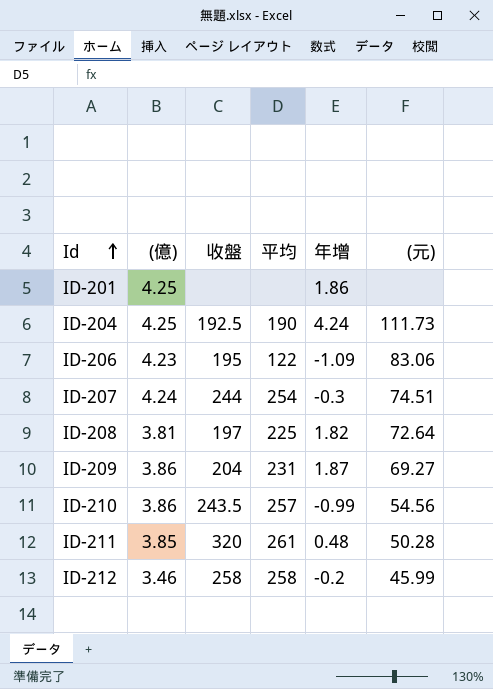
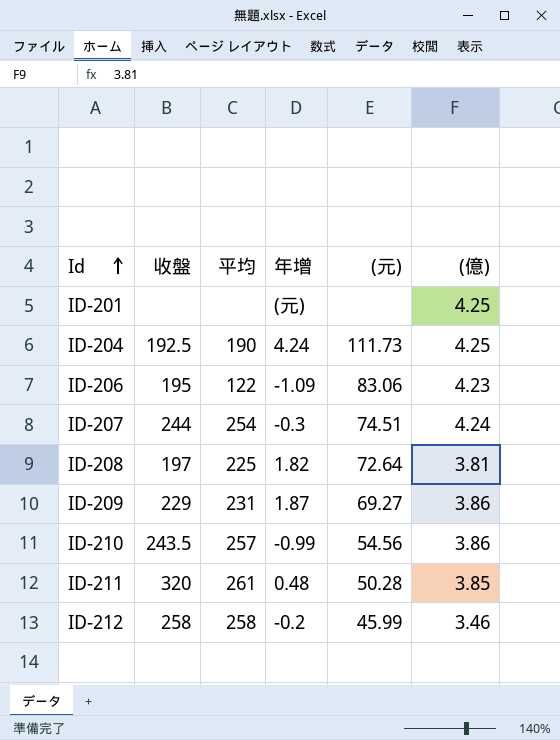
column (億) | position: 2 -> 6
ID-201 | 年增: 1.86 -> (元)
ID-209 | 收盤: 204 -> 229

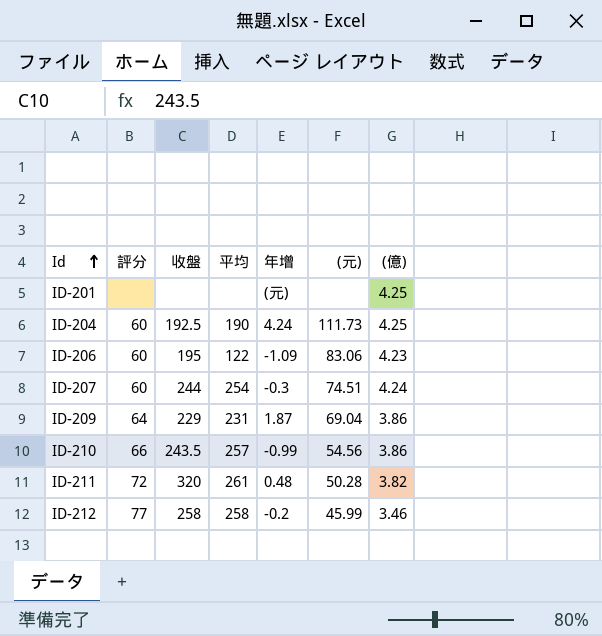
column 評分 | position: none -> 2
row ID-208: 197 | 225 | 1.82 | 72.64 | 3.81 -> none
ID-209 | (元): 69.27 -> 69.04
ID-211 | (億): 3.85 -> 3.82

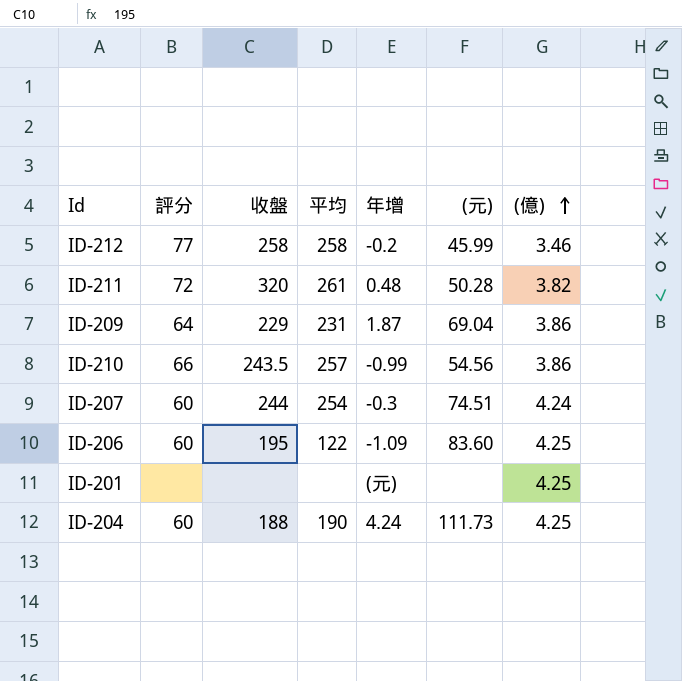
row order: Id ascending -> (億) ascending
ID-206 | (元): 83.06 -> 83.60
ID-206 | (億): 4.23 -> 4.25
ID-204 | 收盤: 192.5 -> 188

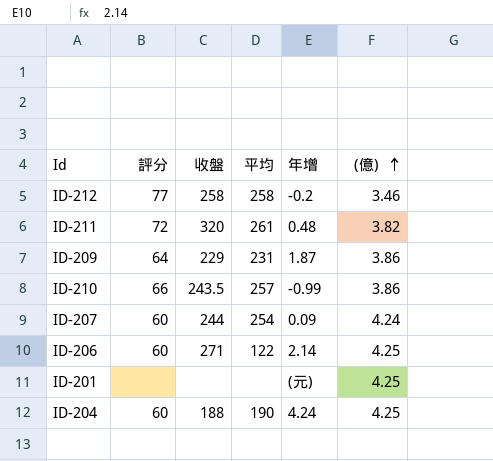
column (元) | position: 6 -> none
ID-207 | 年增: -0.3 -> 0.09
ID-206 | 收盤: 195 -> 271
ID-206 | 年增: -1.09 -> 2.14

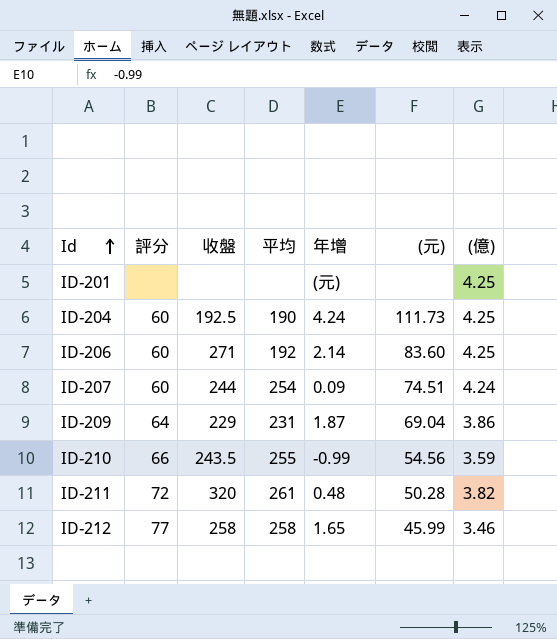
row order: (億) ascending -> Id ascending
column (元) | position: none -> 6
ID-204 | 收盤: 188 -> 192.5
ID-206 | 平均: 122 -> 192
ID-210 | 平均: 257 -> 255
ID-210 | (億): 3.86 -> 3.59
ID-212 | 年增: -0.2 -> 1.65

